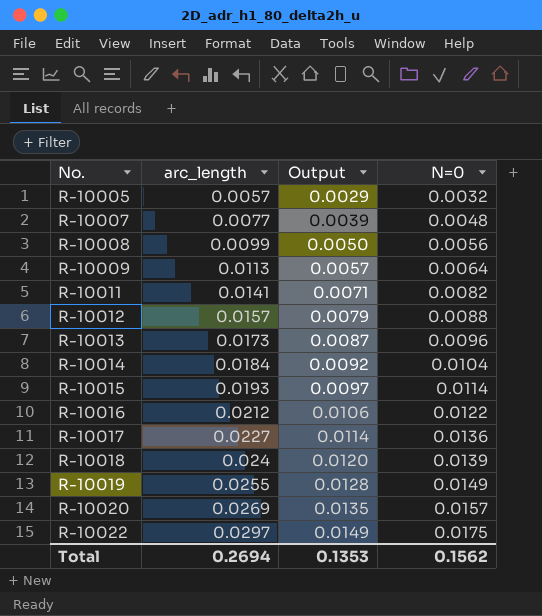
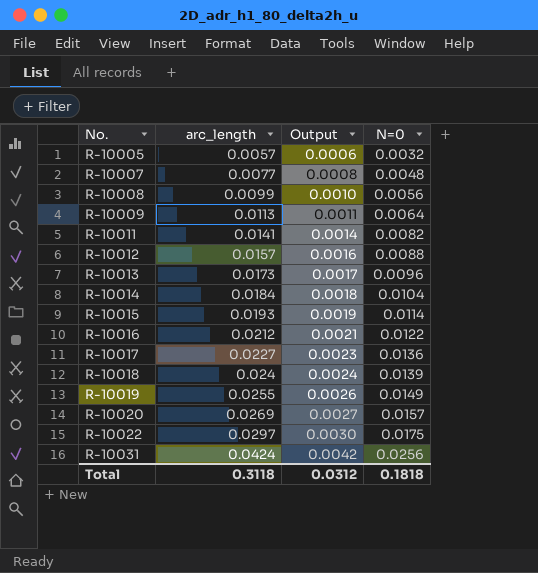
column Output | formula: [arc_length] * 0.5 -> [arc_length] * 0.1
row R-10031: none -> 0.0424 | 0.0042 | 0.0256
Total | arc_length: 0.2694 -> 0.3118
Total | Output: 0.1353 -> 0.0312
Total | N=0: 0.1562 -> 0.1818

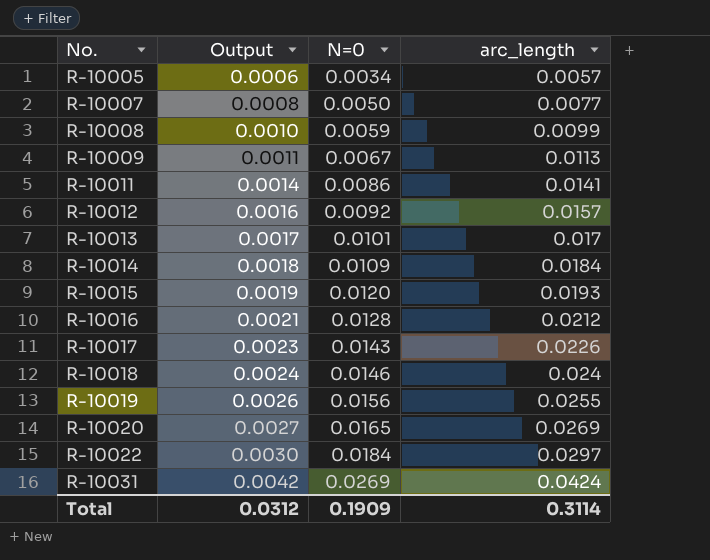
column arc_length | position: 2 -> 4
R-10005 | N=0: 0.0032 -> 0.0034
R-10007 | N=0: 0.0048 -> 0.0050
R-10008 | N=0: 0.0056 -> 0.0059
R-10009 | N=0: 0.0064 -> 0.0067
R-10011 | N=0: 0.0082 -> 0.0086
R-10012 | N=0: 0.0088 -> 0.0092
R-10013 | N=0: 0.0096 -> 0.0101
R-10013 | arc_length: 0.0173 -> 0.017
R-10014 | N=0: 0.0104 -> 0.0109
R-10015 | N=0: 0.0114 -> 0.0120
R-10016 | N=0: 0.0122 -> 0.0128
R-10017 | N=0: 0.0136 -> 0.0143
R-10017 | arc_length: 0.0227 -> 0.0226
R-10018 | N=0: 0.0139 -> 0.0146
R-10019 | N=0: 0.0149 -> 0.0156
R-10020 | N=0: 0.0157 -> 0.0165
R-10022 | N=0: 0.0175 -> 0.0184
R-10031 | N=0: 0.0256 -> 0.0269
Total | N=0: 0.1818 -> 0.1909
Total | arc_length: 0.3118 -> 0.3114

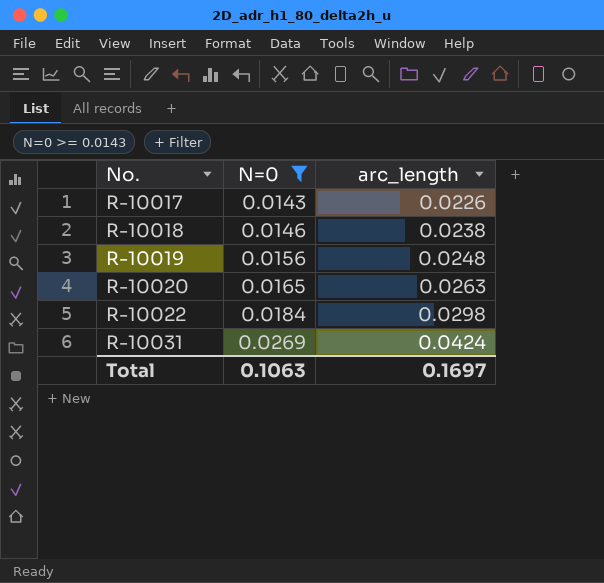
filter: none -> N=0 >= 0.0143
column Output | formula: [arc_length] * 0.1 -> none
R-10018 | arc_length: 0.024 -> 0.0238
R-10019 | arc_length: 0.0255 -> 0.0248
R-10020 | arc_length: 0.0269 -> 0.0263
R-10022 | arc_length: 0.0297 -> 0.0298
Total | N=0: 0.1909 -> 0.1063
Total | arc_length: 0.3114 -> 0.1697

